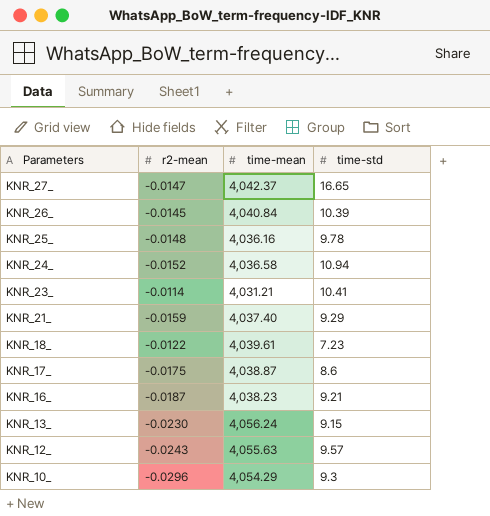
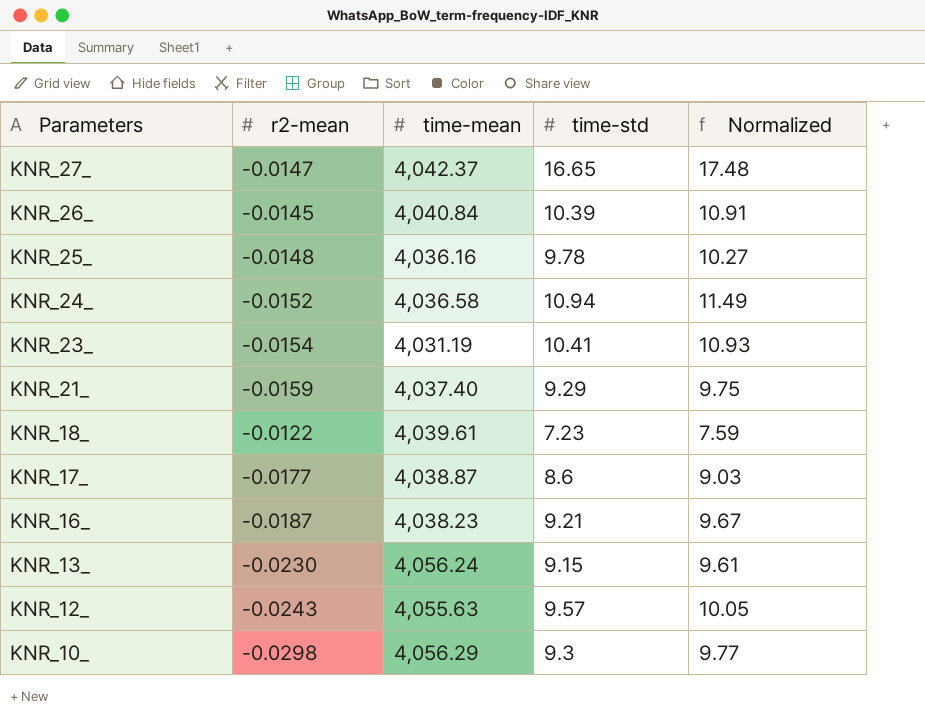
column Normalized | formula: none -> [time-std] * 1.05
KNR_23_ | r2-mean: -0.0114 -> -0.0154
KNR_23_ | time-mean: 4,031.21 -> 4,031.19
KNR_17_ | r2-mean: -0.0175 -> -0.0177
KNR_10_ | r2-mean: -0.0296 -> -0.0298
KNR_10_ | time-mean: 4,054.29 -> 4,056.29

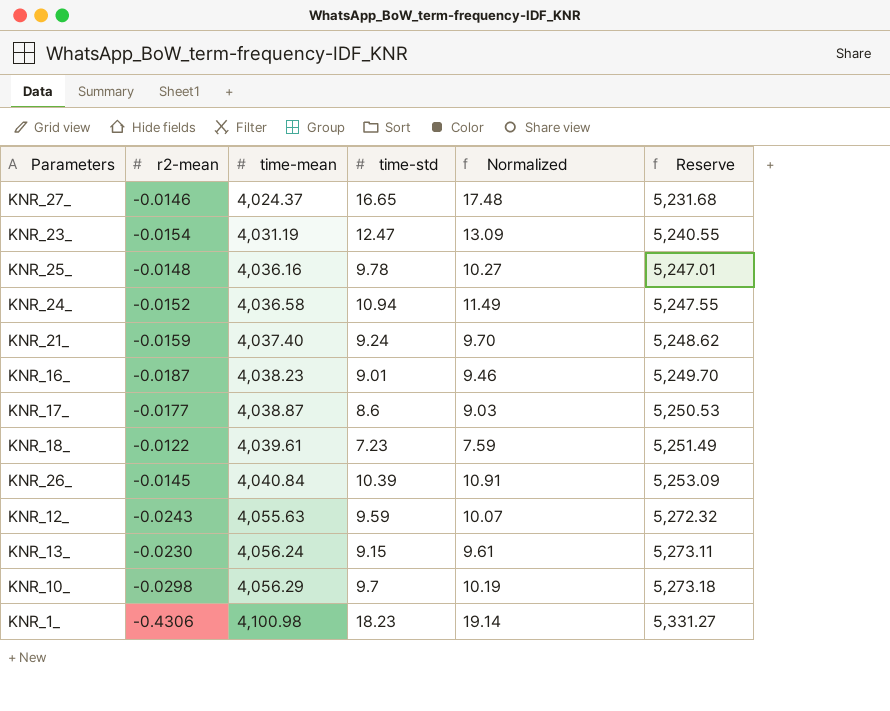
row order: Parameters descending -> time-mean ascending
column Reserve | formula: none -> [time-mean] * 1.3
KNR_27_ | r2-mean: -0.0147 -> -0.0146
KNR_27_ | time-mean: 4,042.37 -> 4,024.37
KNR_23_ | time-std: 10.41 -> 12.47
KNR_23_ | Normalized: 10.93 -> 13.09
KNR_21_ | time-std: 9.29 -> 9.24
KNR_21_ | Normalized: 9.75 -> 9.70
KNR_16_ | time-std: 9.21 -> 9.01
KNR_16_ | Normalized: 9.67 -> 9.46
KNR_12_ | time-std: 9.57 -> 9.59
KNR_12_ | Normalized: 10.05 -> 10.07
KNR_10_ | time-std: 9.3 -> 9.7
KNR_10_ | Normalized: 9.77 -> 10.19
row KNR_1_: none -> -0.4306 | 4,100.98 | 18.23 | 19.14 | 5,331.27

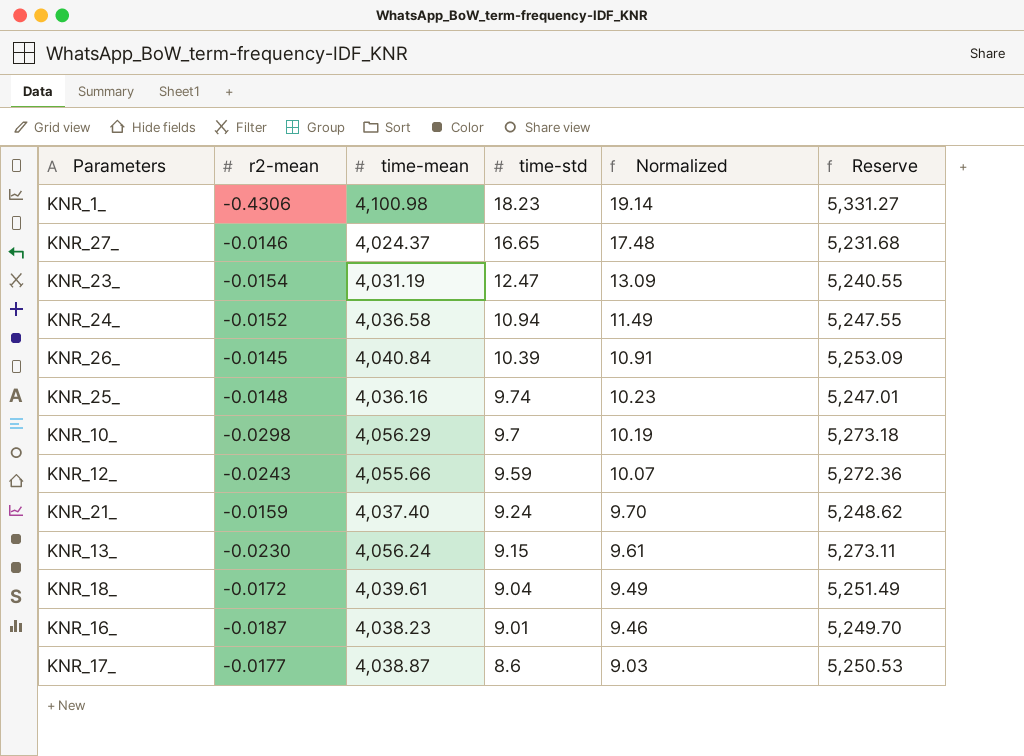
row order: time-mean ascending -> time-std descending
KNR_25_ | time-std: 9.78 -> 9.74
KNR_25_ | Normalized: 10.27 -> 10.23
KNR_12_ | time-mean: 4,055.63 -> 4,055.66
KNR_12_ | Reserve: 5,272.32 -> 5,272.36
KNR_18_ | r2-mean: -0.0122 -> -0.0172
KNR_18_ | time-std: 7.23 -> 9.04
KNR_18_ | Normalized: 7.59 -> 9.49

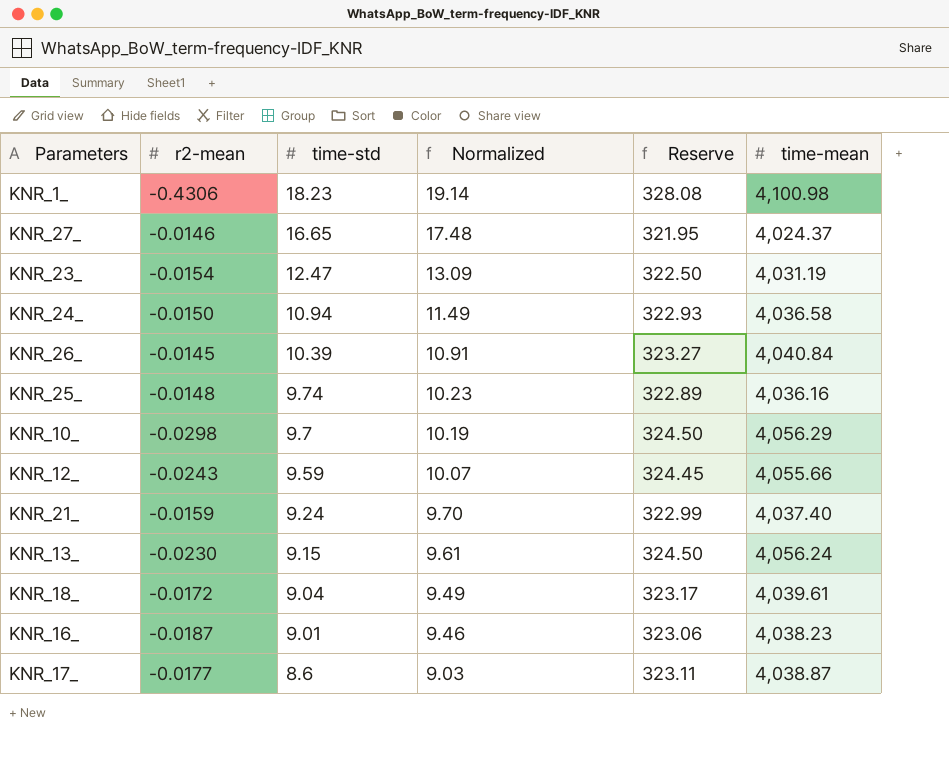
column Reserve | formula: [time-mean] * 1.3 -> [time-mean] * 0.08
column time-mean | position: 3 -> 6
KNR_24_ | r2-mean: -0.0152 -> -0.0150

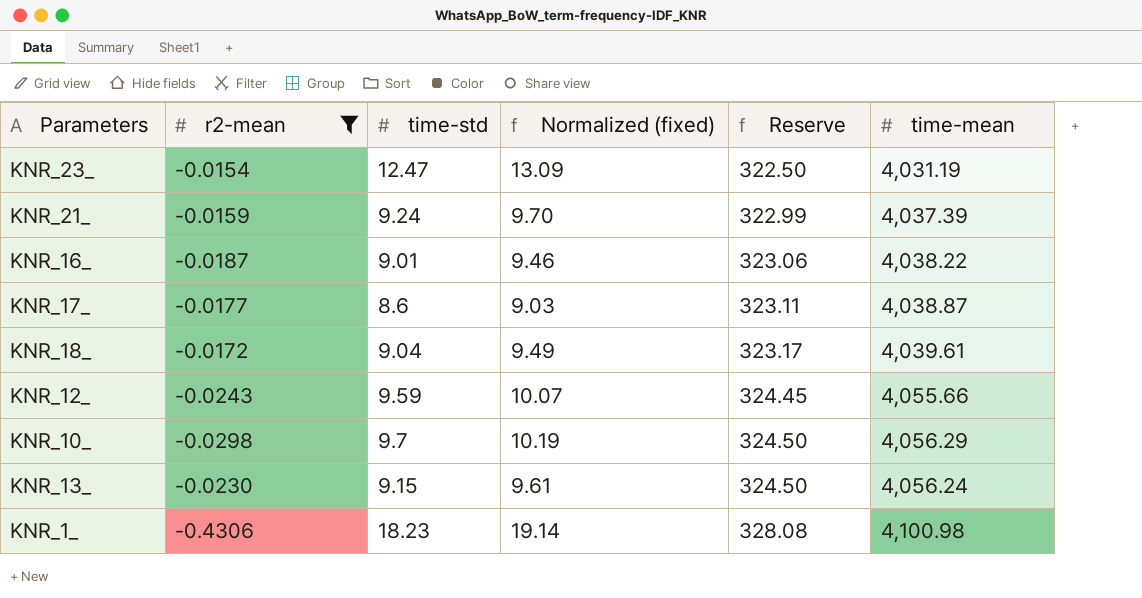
filter: none -> r2-mean <= -0.0154
row order: time-std descending -> Reserve ascending
column name: Normalized -> Normalized (fixed)
KNR_21_ | time-mean: 4,037.40 -> 4,037.39
KNR_16_ | time-mean: 4,038.23 -> 4,038.22

